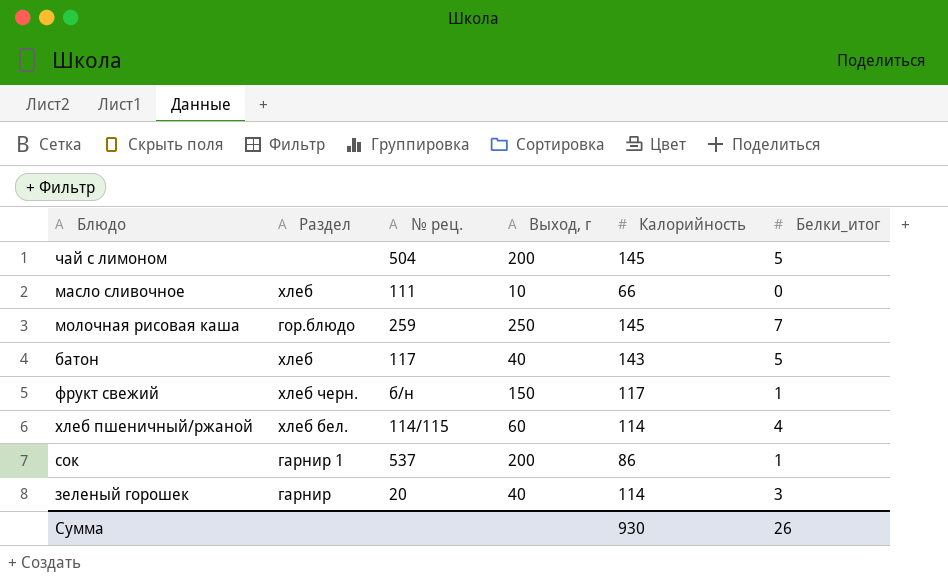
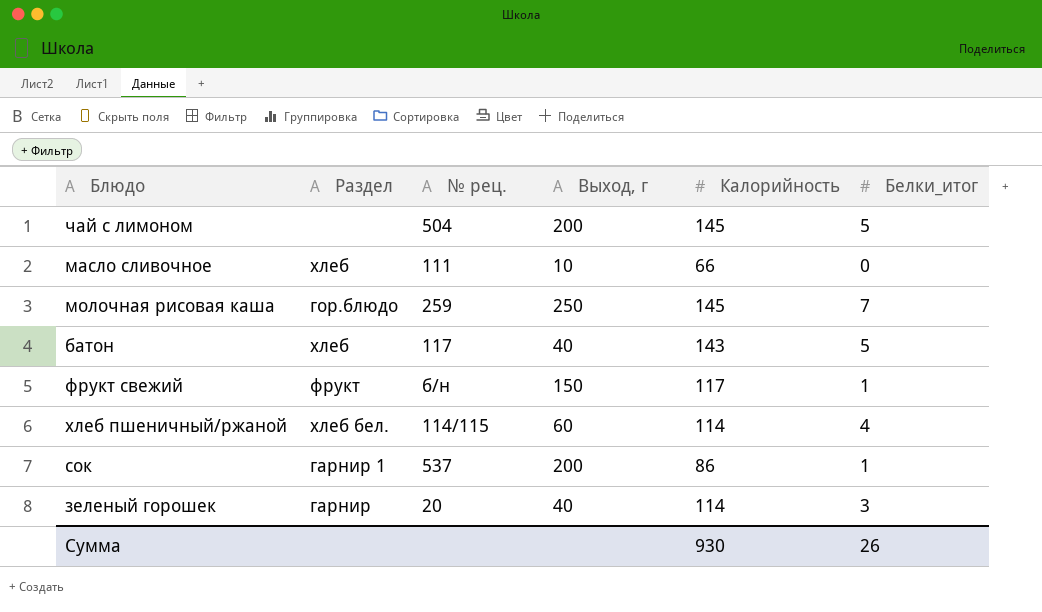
фрукт свежий | Раздел: хлеб черн. -> фрукт

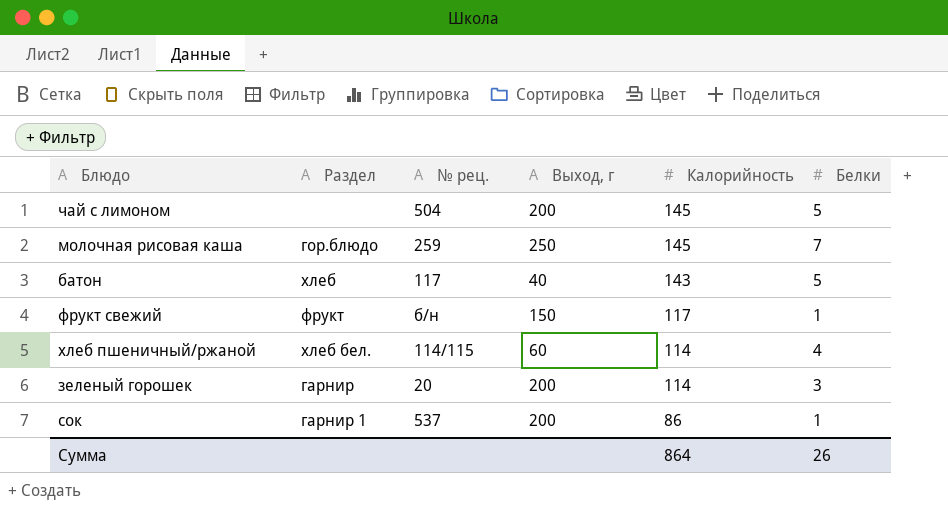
row order: none -> Калорийность descending
column name: Белки_итог -> Белки
row масло сливочное: хлеб | 111 | 10 | 66 | 0 -> none
зеленый горошек | Выход, г: 40 -> 200
Сумма | Калорийность: 930 -> 864

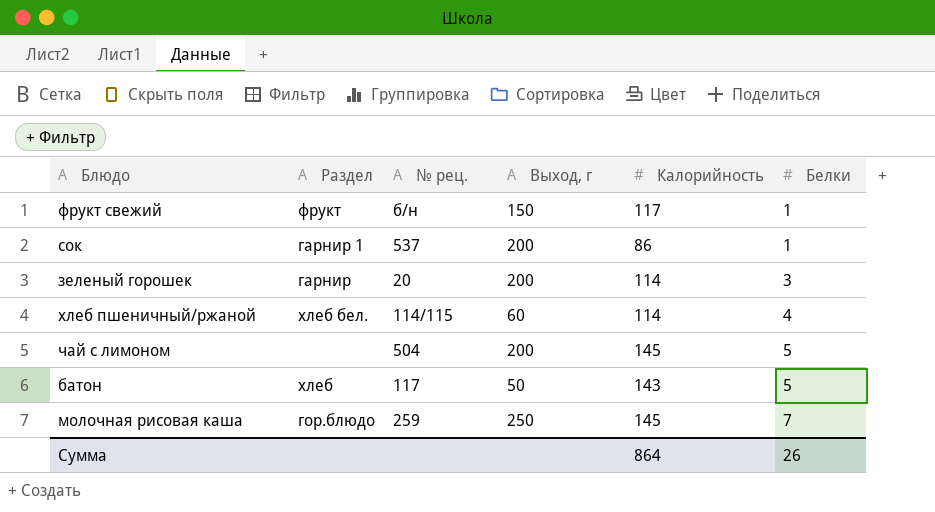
row order: Калорийность descending -> Белки ascending
батон | Выход, г: 40 -> 50

